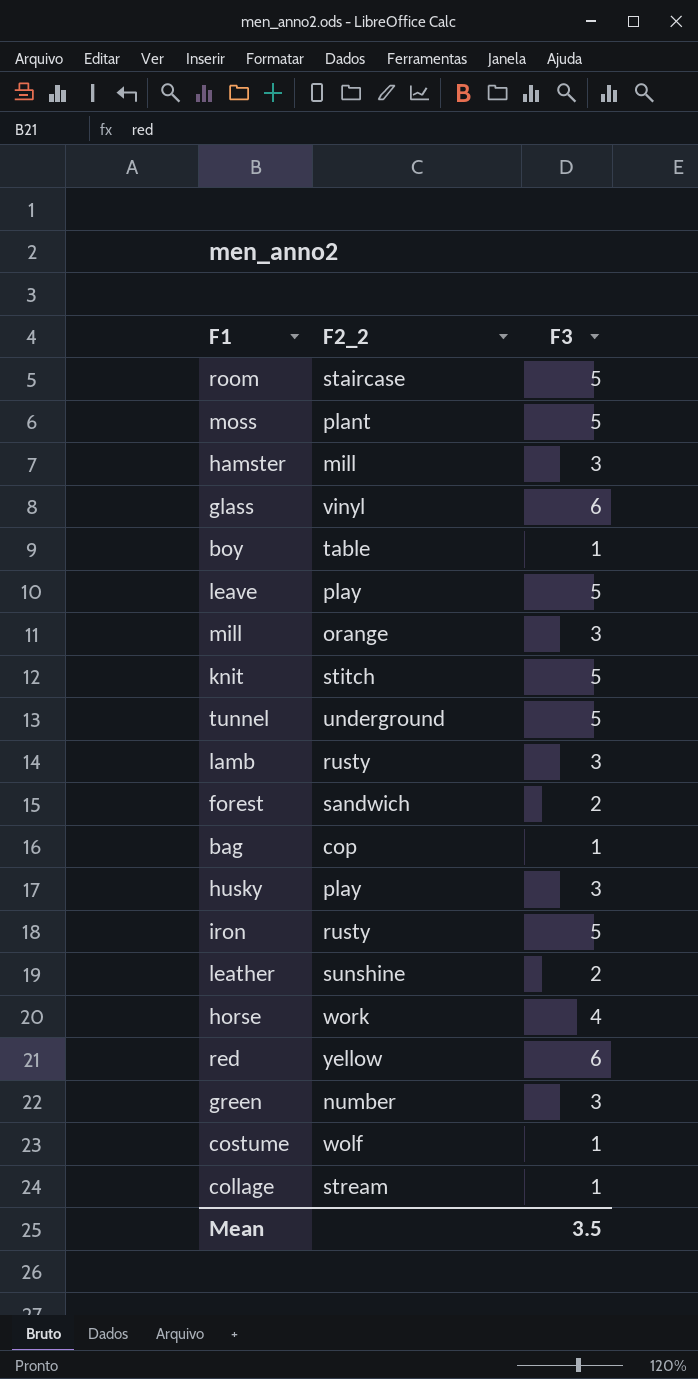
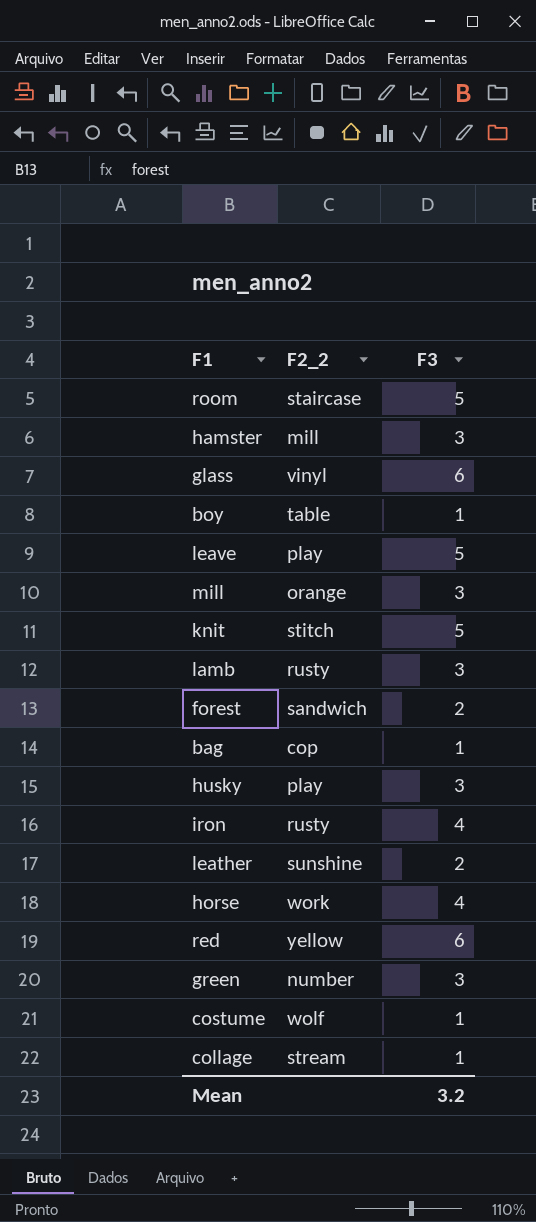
row moss: plant | 5 -> none
row tunnel: underground | 5 -> none
iron | F3: 5 -> 4
Mean | F3: 3.5 -> 3.2

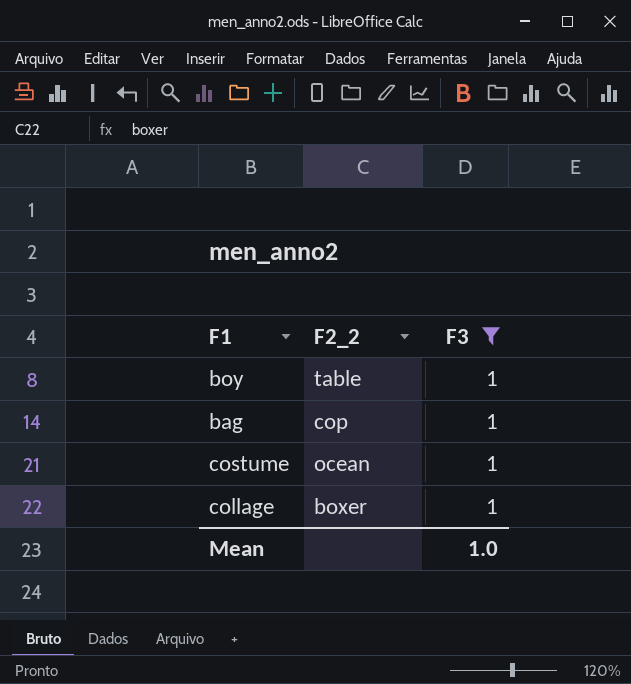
filter: none -> F3 = 1
costume | F2_2: wolf -> ocean
collage | F2_2: stream -> boxer
Mean | F3: 3.2 -> 1.0

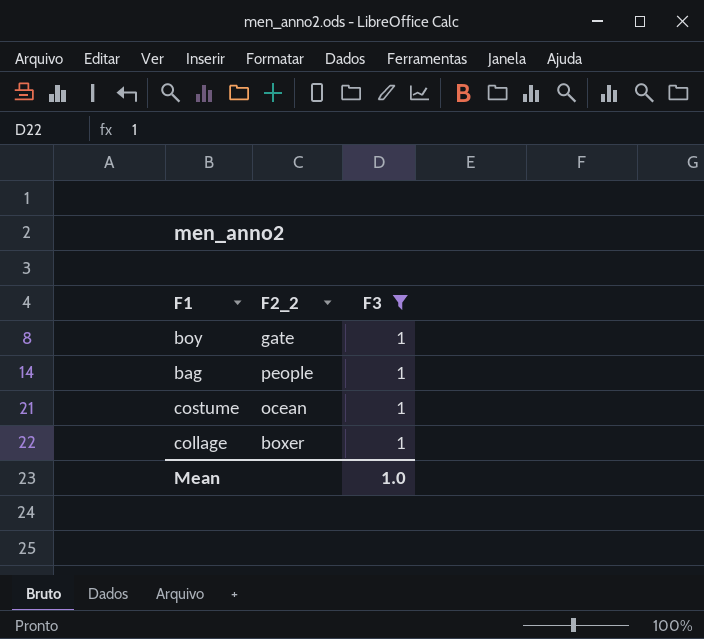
boy | F2_2: table -> gate
bag | F2_2: cop -> people

